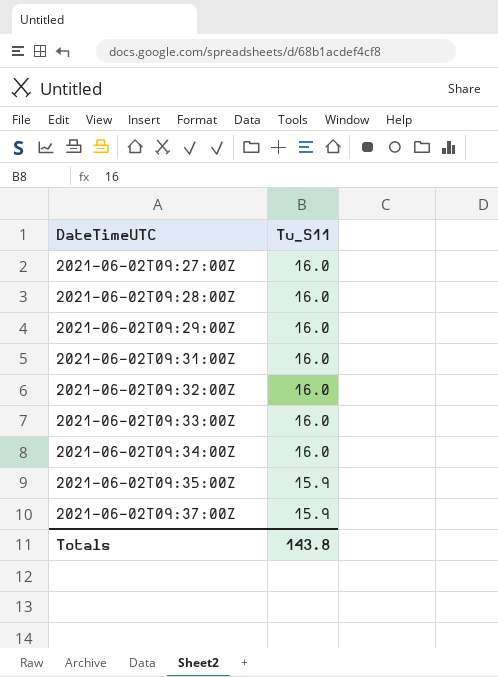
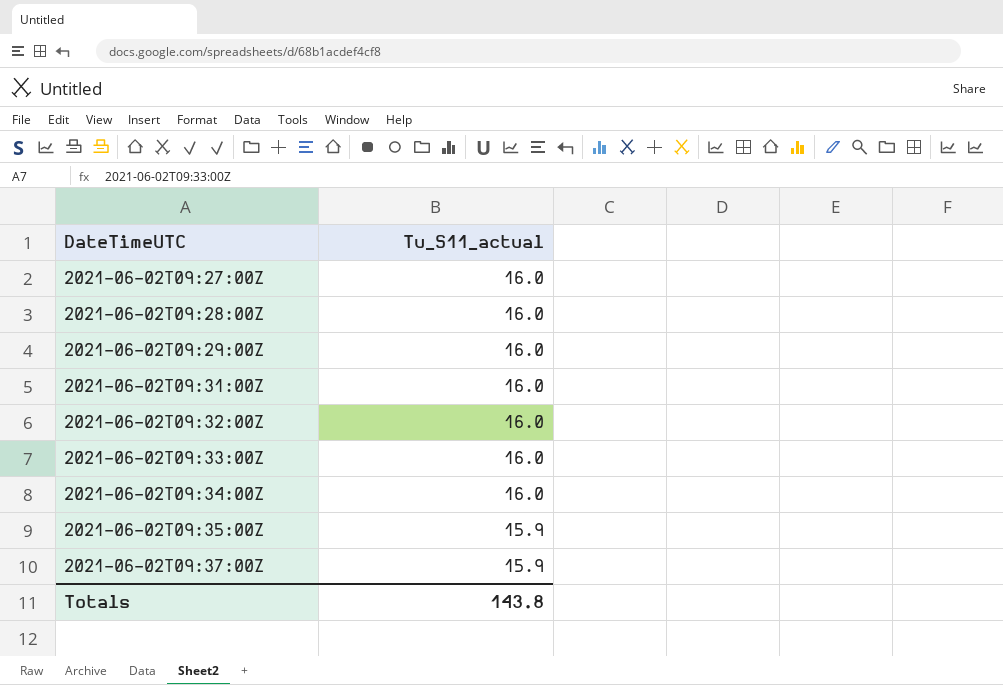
column name: Tu_S11 -> Tu_S11_actual

